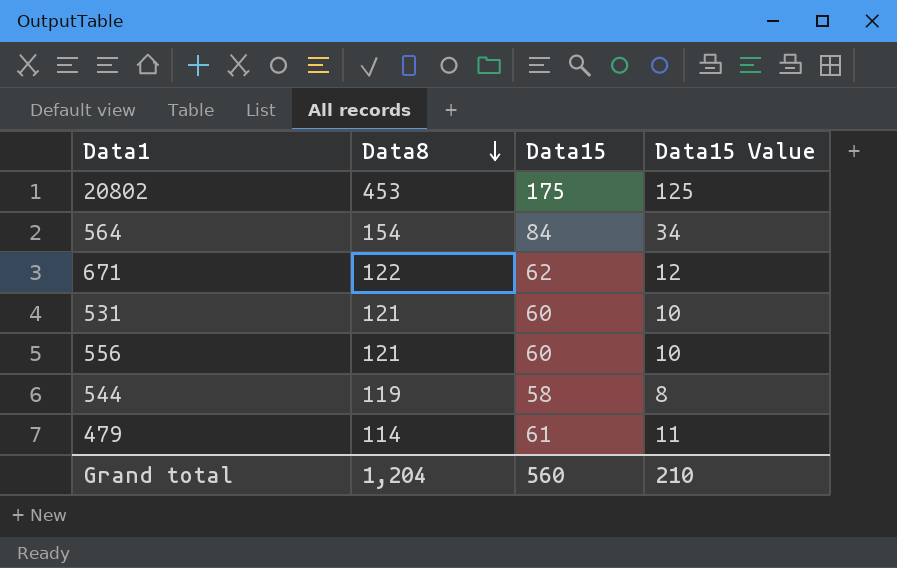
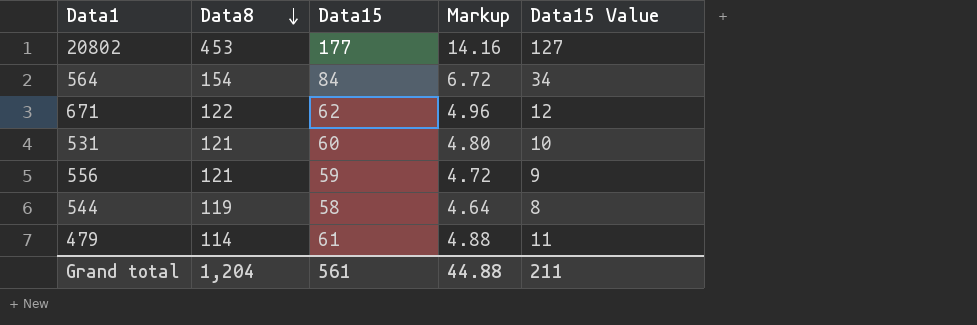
column Markup | formula: none -> [Data15] * 0.08
20802 | Data15: 175 -> 177
20802 | Data15 Value: 125 -> 127
556 | Data15: 60 -> 59
556 | Data15 Value: 10 -> 9
Grand total | Data15: 560 -> 561
Grand total | Data15 Value: 210 -> 211

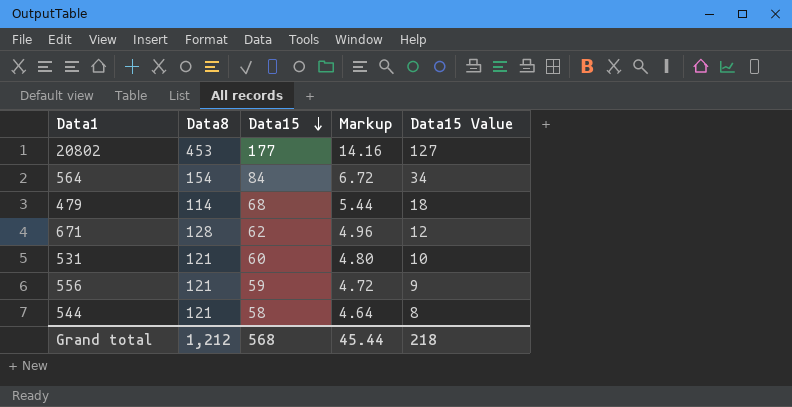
row order: Data8 descending -> Data15 descending
479 | Data15: 61 -> 68
479 | Markup: 4.88 -> 5.44
479 | Data15 Value: 11 -> 18
671 | Data8: 122 -> 128
544 | Data8: 119 -> 121
Grand total | Data8: 1,204 -> 1,212
Grand total | Data15: 561 -> 568
Grand total | Markup: 44.88 -> 45.44
Grand total | Data15 Value: 211 -> 218

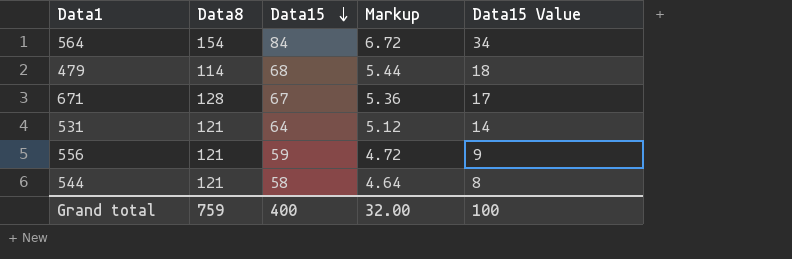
row 20802: 453 | 177 | 14.16 | 127 -> none
671 | Data15: 62 -> 67
671 | Markup: 4.96 -> 5.36
671 | Data15 Value: 12 -> 17
531 | Data15: 60 -> 64
531 | Markup: 4.80 -> 5.12
531 | Data15 Value: 10 -> 14
Grand total | Data8: 1,212 -> 759
Grand total | Data15: 568 -> 400
Grand total | Markup: 45.44 -> 32.00
Grand total | Data15 Value: 218 -> 100

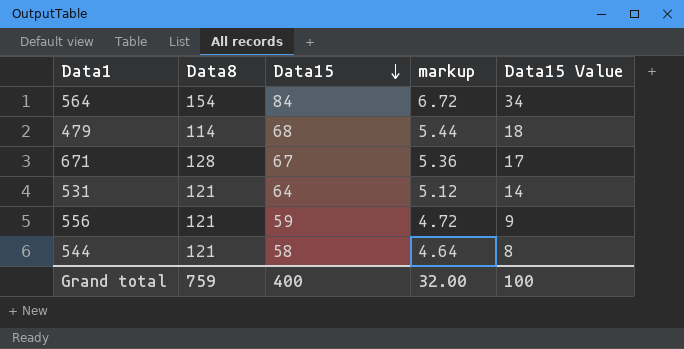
column name: Markup -> markup

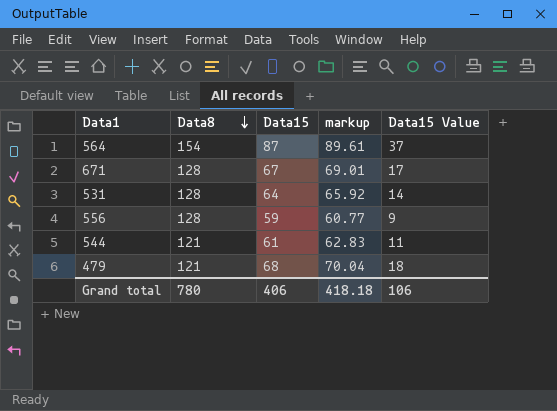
row order: Data15 descending -> Data8 descending
column markup | formula: [Data15] * 0.08 -> [Data15] * 1.03
564 | Data15: 84 -> 87
564 | Data15 Value: 34 -> 37
531 | Data8: 121 -> 128
556 | Data8: 121 -> 128
544 | Data15: 58 -> 61
544 | Data15 Value: 8 -> 11
479 | Data8: 114 -> 121
Grand total | Data8: 759 -> 780
Grand total | Data15: 400 -> 406
Grand total | markup: 32.00 -> 418.18
Grand total | Data15 Value: 100 -> 106

